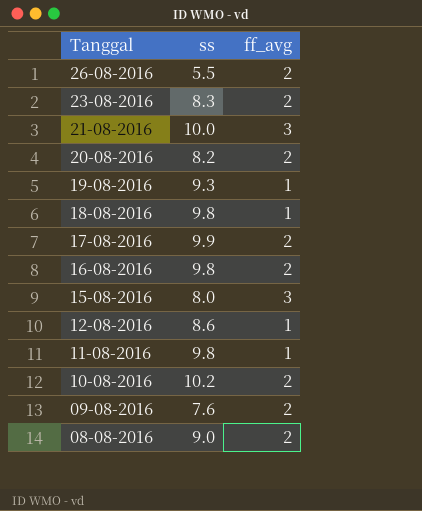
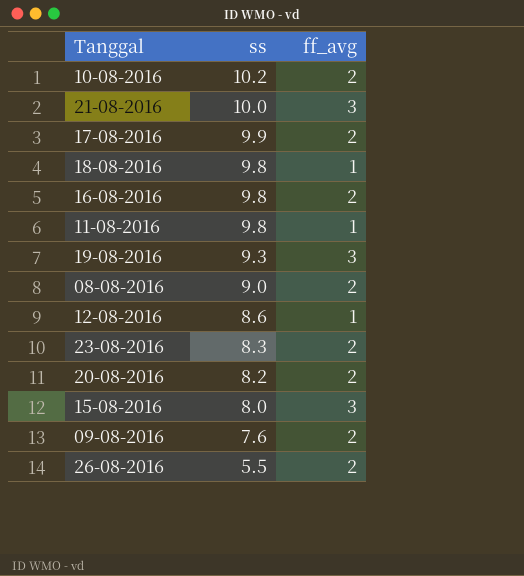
row order: Tanggal descending -> ss descending
19-08-2016 | ff_avg: 1 -> 3

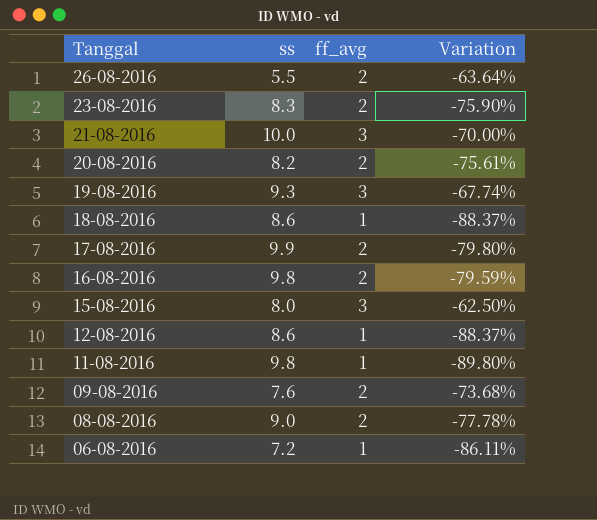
row order: ss descending -> Tanggal descending
column Variation | formula: none -> ([ff_avg] - [ss]) / [ss]
row 10-08-2016: 10.2 | 2 -> none
18-08-2016 | ss: 9.8 -> 8.6
row 06-08-2016: none -> 7.2 | 1 | -86.11%

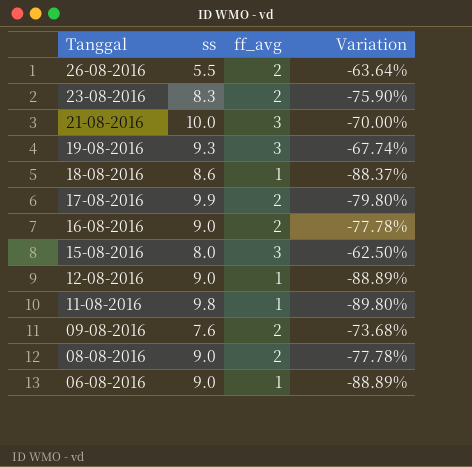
row 20-08-2016: 8.2 | 2 | -75.61% -> none
16-08-2016 | ss: 9.8 -> 9.0
16-08-2016 | Variation: -79.59% -> -77.78%
12-08-2016 | ss: 8.6 -> 9.0
12-08-2016 | Variation: -88.37% -> -88.89%
06-08-2016 | ss: 7.2 -> 9.0
06-08-2016 | Variation: -86.11% -> -88.89%

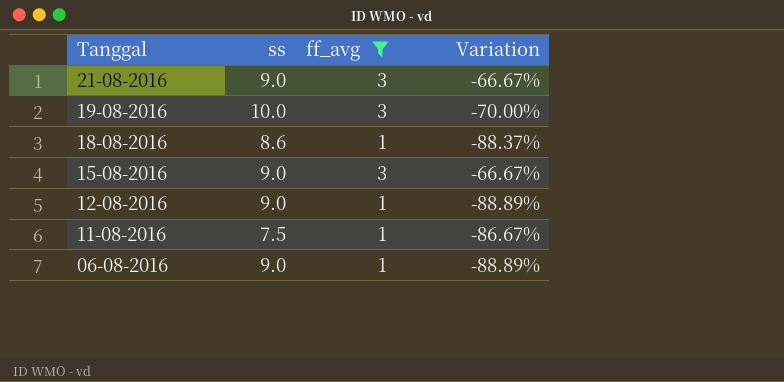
filter: none -> ff_avg != 2
21-08-2016 | ss: 10.0 -> 9.0
21-08-2016 | Variation: -70.00% -> -66.67%
19-08-2016 | ss: 9.3 -> 10.0
19-08-2016 | Variation: -67.74% -> -70.00%
15-08-2016 | ss: 8.0 -> 9.0
15-08-2016 | Variation: -62.50% -> -66.67%
11-08-2016 | ss: 9.8 -> 7.5
11-08-2016 | Variation: -89.80% -> -86.67%

